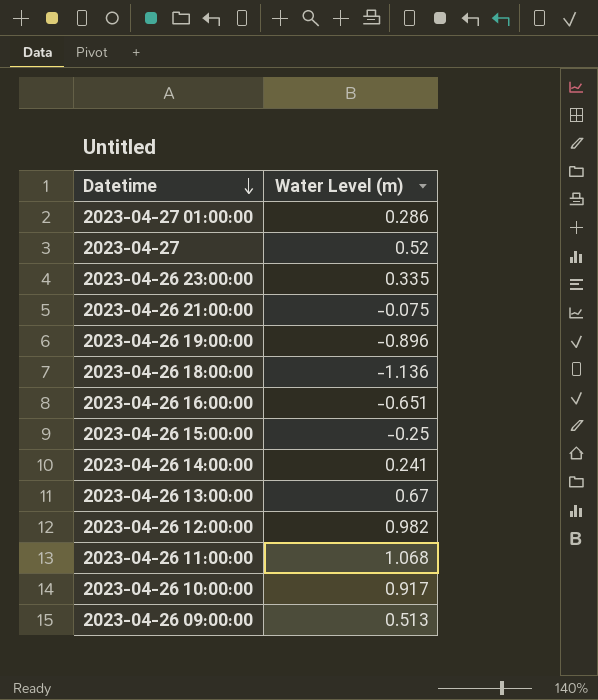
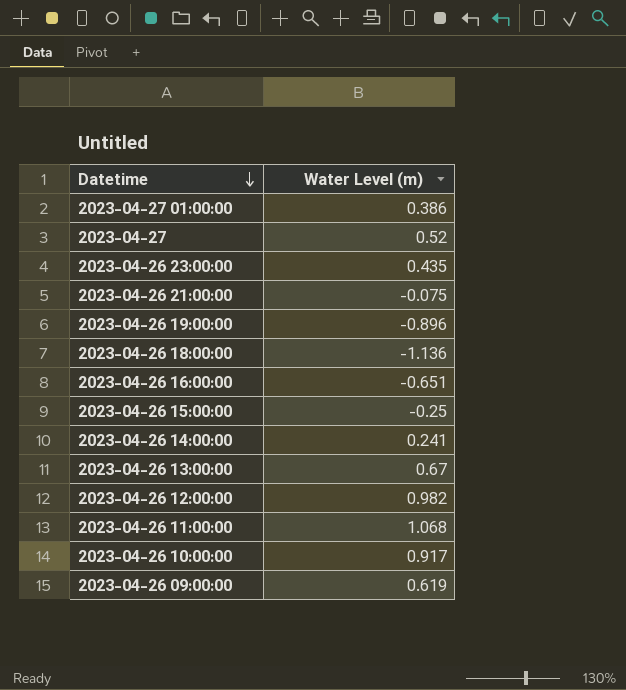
2023-04-27 01:00:00 | Water Level (m): 0.286 -> 0.386
2023-04-26 23:00:00 | Water Level (m): 0.335 -> 0.435
2023-04-26 09:00:00 | Water Level (m): 0.513 -> 0.619

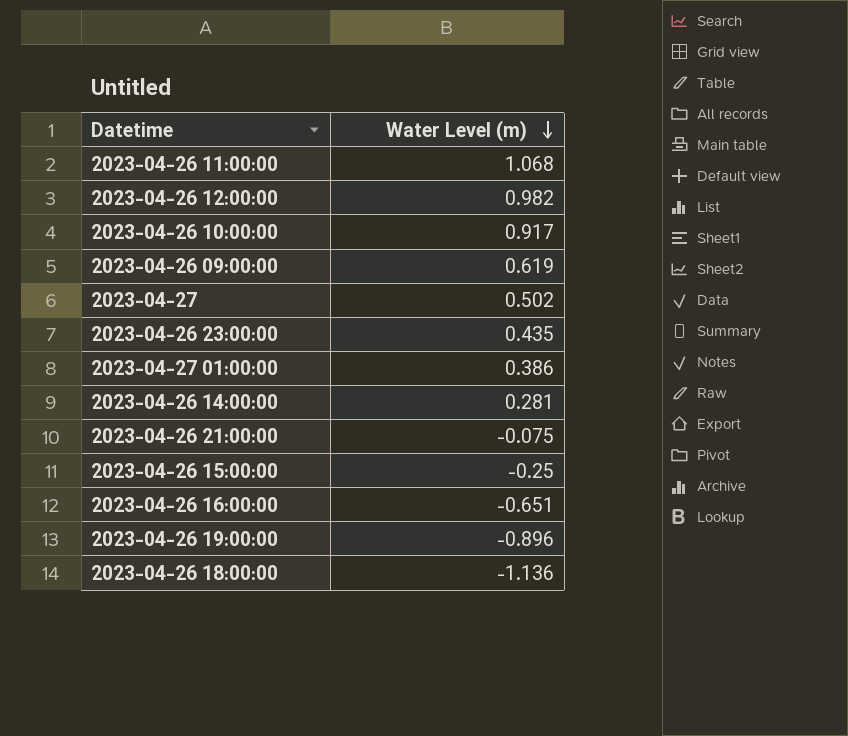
row order: Datetime descending -> Water Level (m) descending
row 2023-04-26 13:00:00: 0.67 -> none
2023-04-27 | Water Level (m): 0.52 -> 0.502
2023-04-26 14:00:00 | Water Level (m): 0.241 -> 0.281

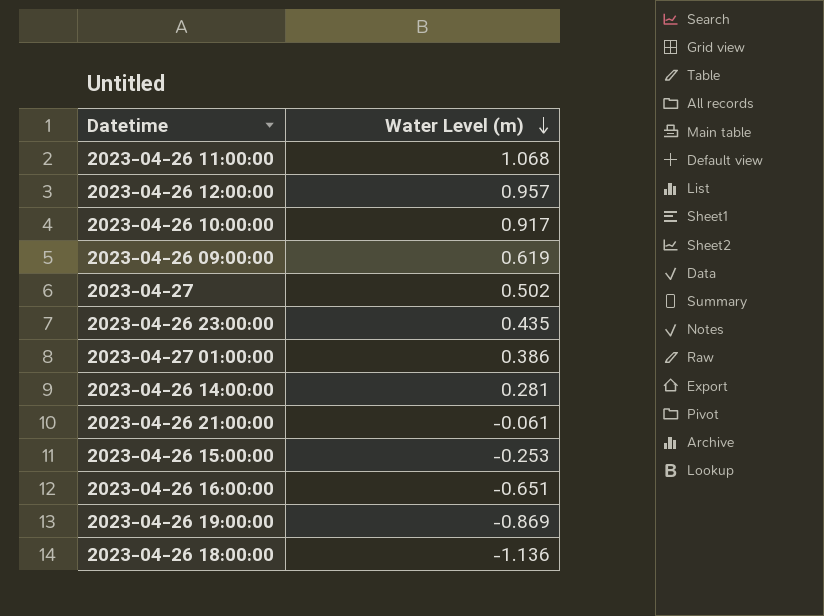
2023-04-26 12:00:00 | Water Level (m): 0.982 -> 0.957
2023-04-26 21:00:00 | Water Level (m): -0.075 -> -0.061
2023-04-26 15:00:00 | Water Level (m): -0.25 -> -0.253
2023-04-26 19:00:00 | Water Level (m): -0.896 -> -0.869

